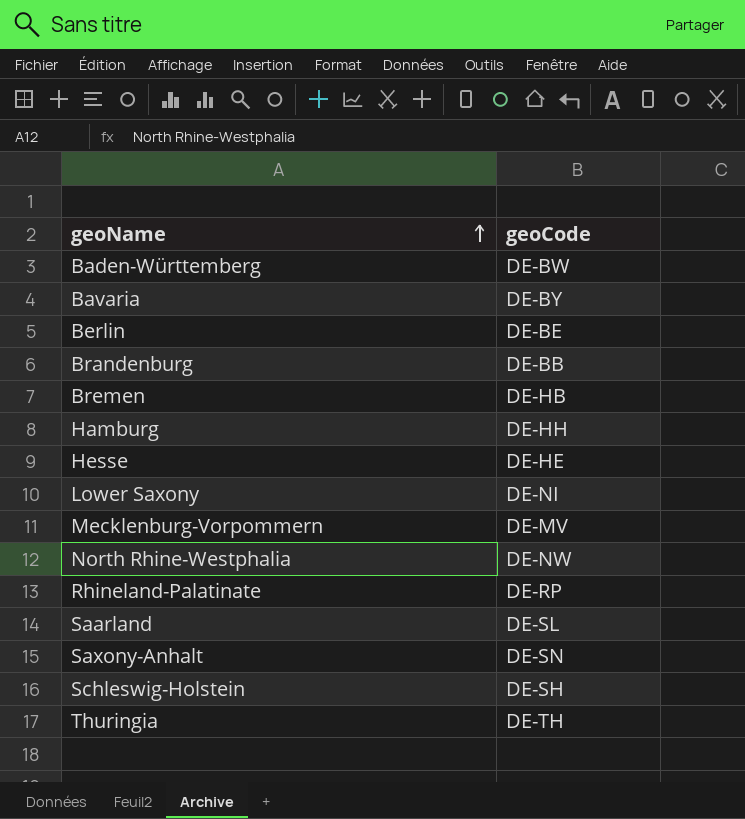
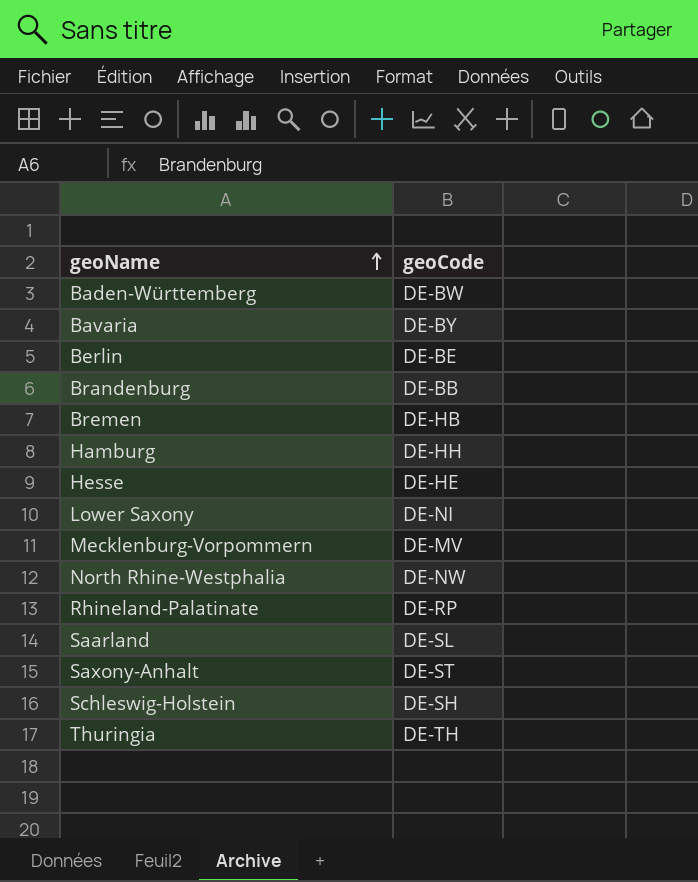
Saxony-Anhalt | geoCode: DE-SN -> DE-ST

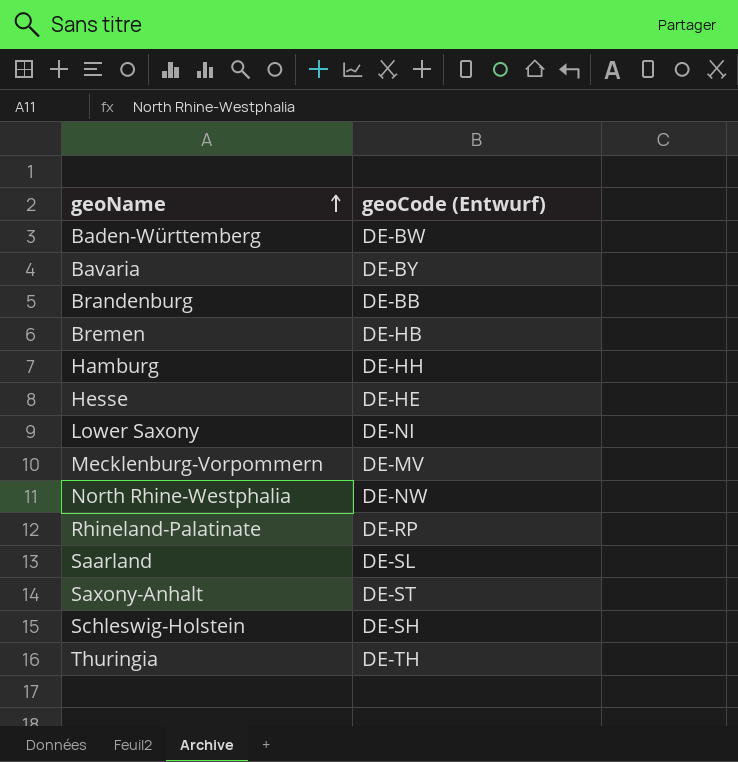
column name: geoCode -> geoCode (Entwurf)
row Berlin: DE-BE -> none

